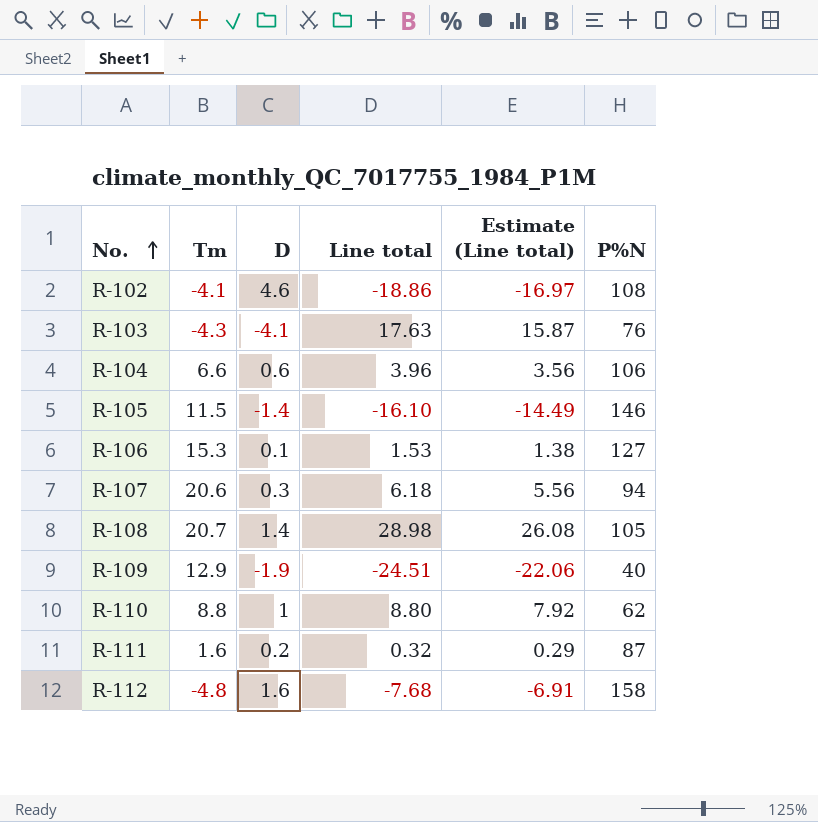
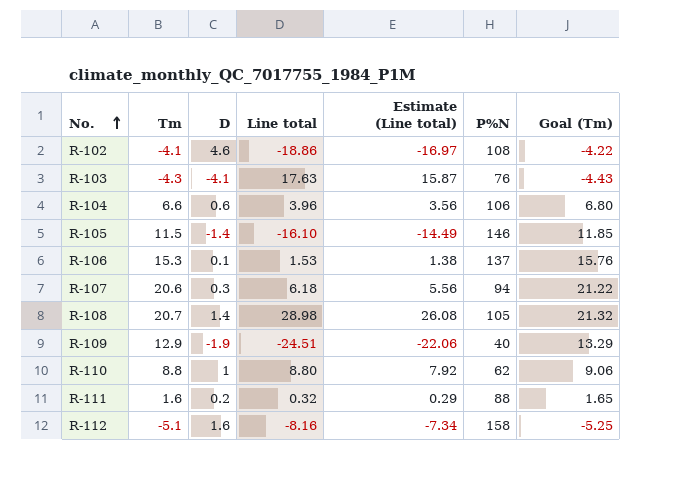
column Goal (Tm) | formula: none -> [Tm] * 1.03
R-106 | P%N: 127 -> 137
R-111 | P%N: 87 -> 88
R-112 | Tm: -4.8 -> -5.1
R-112 | Line total: -7.68 -> -8.16
R-112 | Estimate (Line total): -6.91 -> -7.34

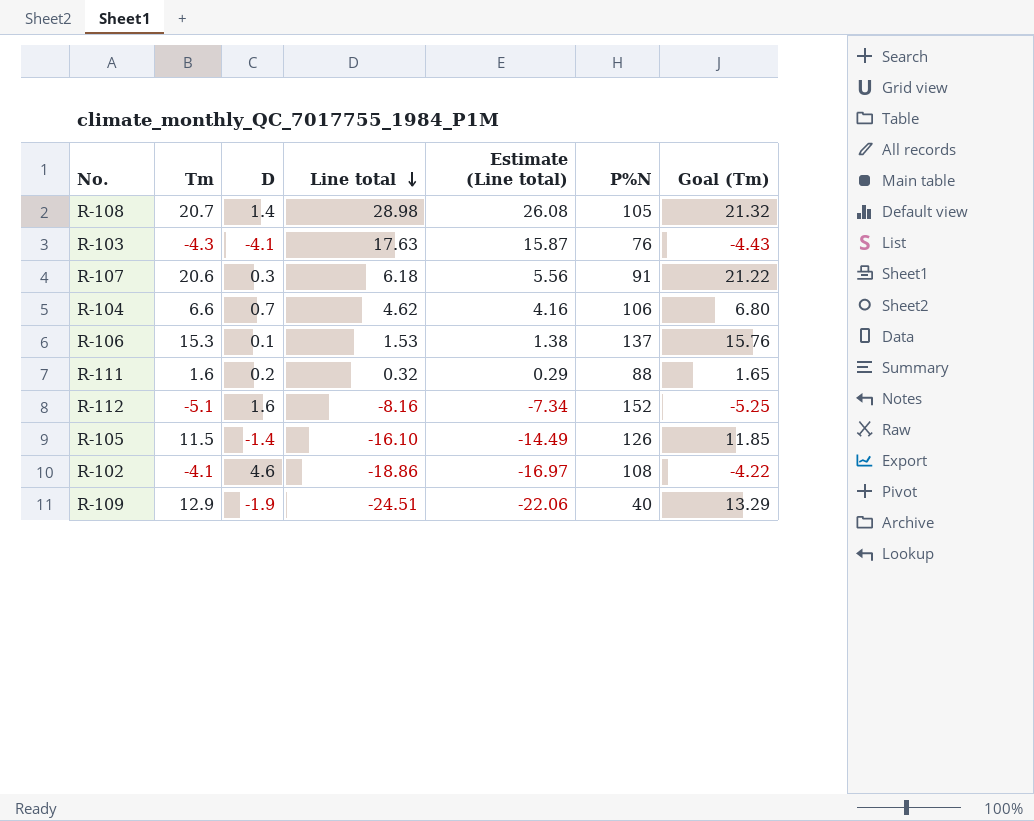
row order: No. ascending -> Line total descending
row R-110: 8.8 | 1 | 8.80 | 7.92 | 62 | 9.06 -> none
R-107 | P%N: 94 -> 91
R-104 | D: 0.6 -> 0.7
R-104 | Line total: 3.96 -> 4.62
R-104 | Estimate (Line total): 3.56 -> 4.16
R-112 | P%N: 158 -> 152
R-105 | P%N: 146 -> 126

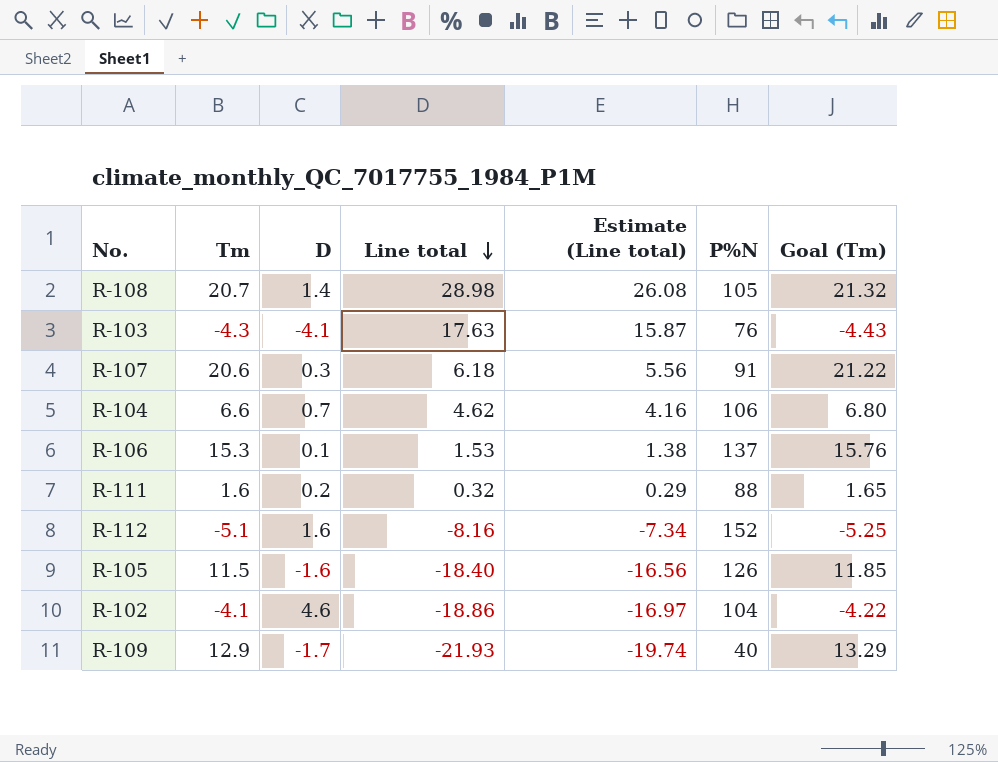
R-105 | D: -1.4 -> -1.6
R-105 | Line total: -16.10 -> -18.40
R-105 | Estimate (Line total): -14.49 -> -16.56
R-102 | P%N: 108 -> 104
R-109 | D: -1.9 -> -1.7
R-109 | Line total: -24.51 -> -21.93
R-109 | Estimate (Line total): -22.06 -> -19.74

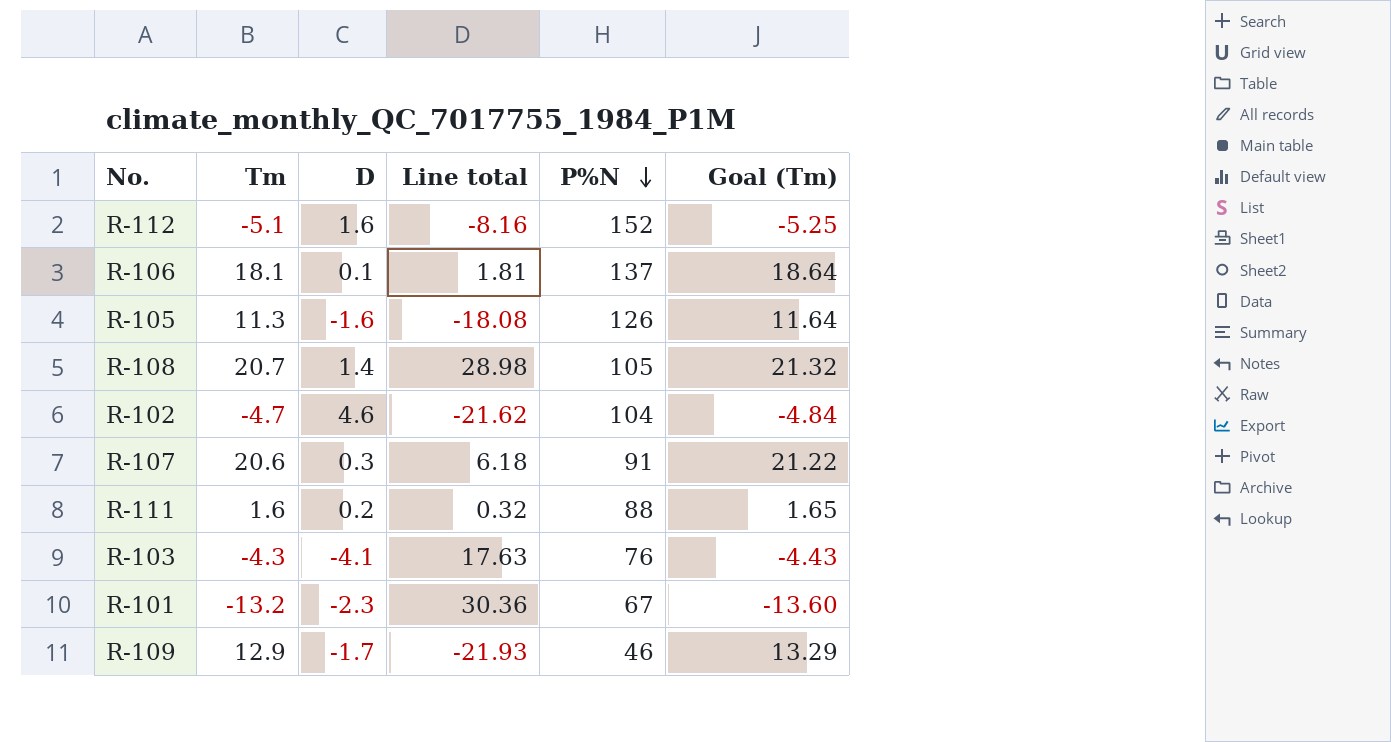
row order: Line total descending -> P%N descending
column Estimate (Line total) | formula: [Line total] * 0.9 -> none
row R-104: 6.6 | 0.7 | 4.62 | 4.16 | 106 | 6.80 -> none
R-106 | Tm: 15.3 -> 18.1
R-106 | Line total: 1.53 -> 1.81
R-106 | Goal (Tm): 15.76 -> 18.64
R-105 | Tm: 11.5 -> 11.3
R-105 | Line total: -18.40 -> -18.08
R-105 | Goal (Tm): 11.85 -> 11.64
R-102 | Tm: -4.1 -> -4.7
R-102 | Line total: -18.86 -> -21.62
R-102 | Goal (Tm): -4.22 -> -4.84
row R-101: none -> -13.2 | -2.3 | 30.36 | 67 | -13.60
R-109 | P%N: 40 -> 46

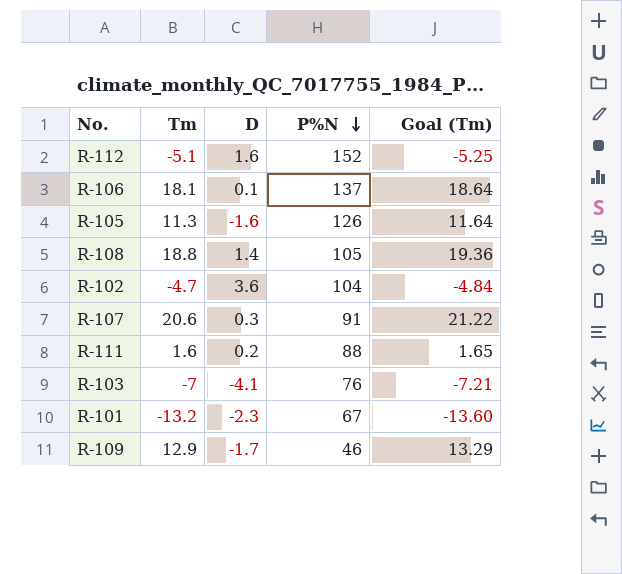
column Line total | formula: [Tm] * [D] -> none
R-108 | Tm: 20.7 -> 18.8
R-108 | Goal (Tm): 21.32 -> 19.36
R-102 | D: 4.6 -> 3.6
R-103 | Tm: -4.3 -> -7
R-103 | Goal (Tm): -4.43 -> -7.21

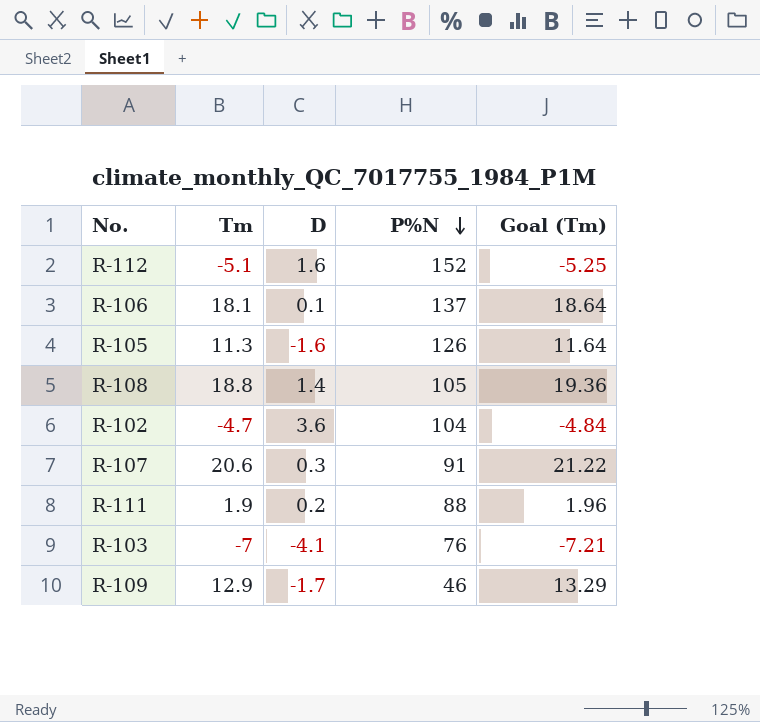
row R-101: -13.2 | -2.3 | 67 | -13.60 -> none
R-111 | Tm: 1.6 -> 1.9
R-111 | Goal (Tm): 1.65 -> 1.96

